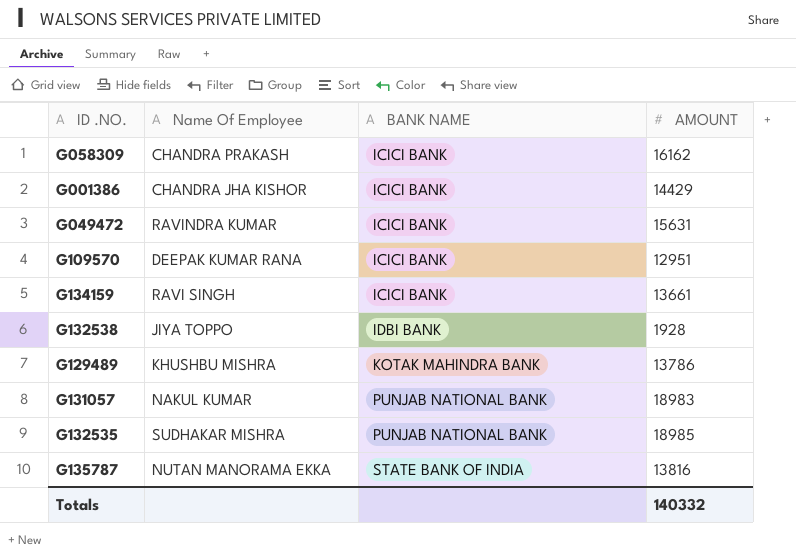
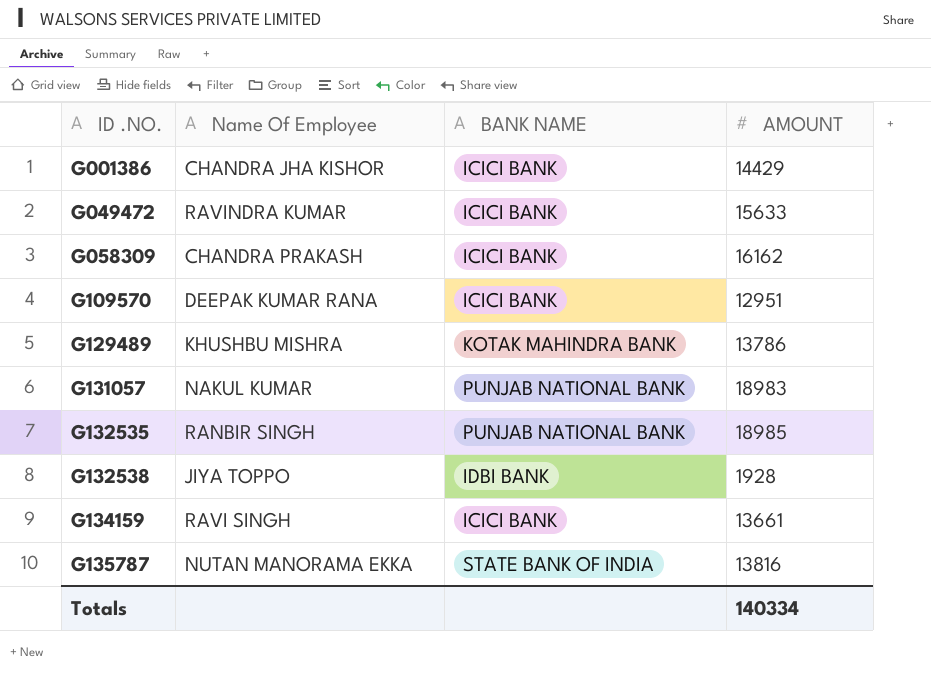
row order: BANK NAME ascending -> ID .NO. ascending
G049472 | AMOUNT: 15631 -> 15633
G132535 | Name Of Employee: SUDHAKAR MISHRA -> RANBIR SINGH
Totals | AMOUNT: 140332 -> 140334

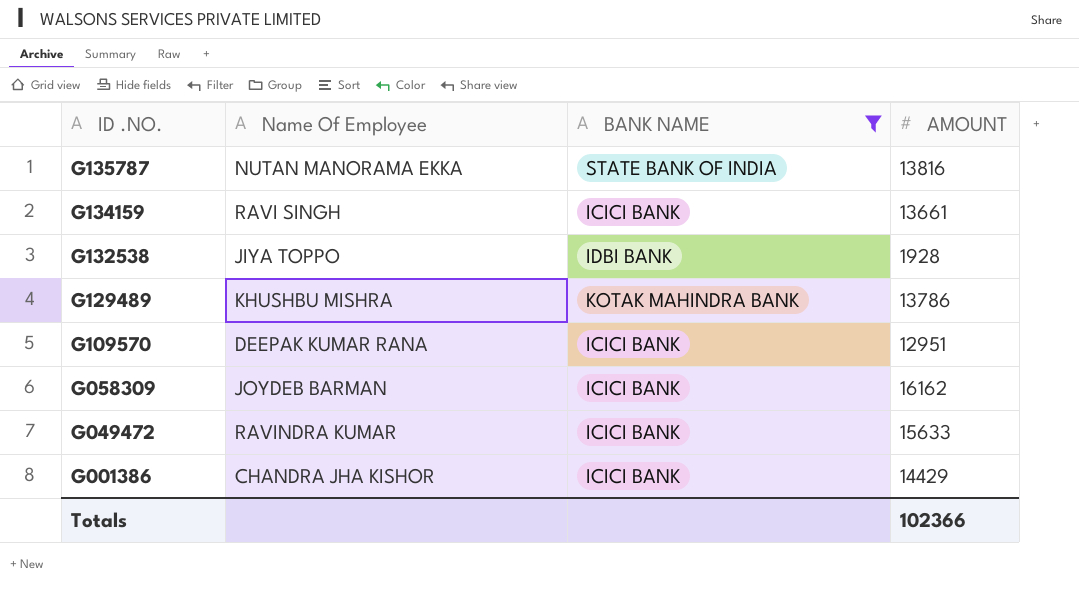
filter: none -> BANK NAME != PUNJAB NATIONAL BANK
row order: ID .NO. ascending -> ID .NO. descending
G058309 | Name Of Employee: CHANDRA PRAKASH -> JOYDEB BARMAN
Totals | AMOUNT: 140334 -> 102366

